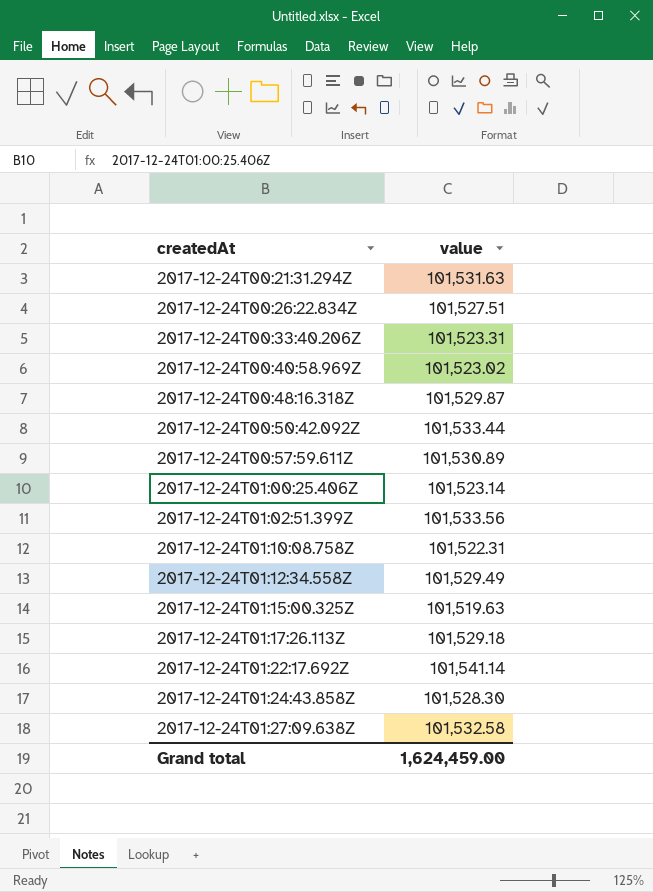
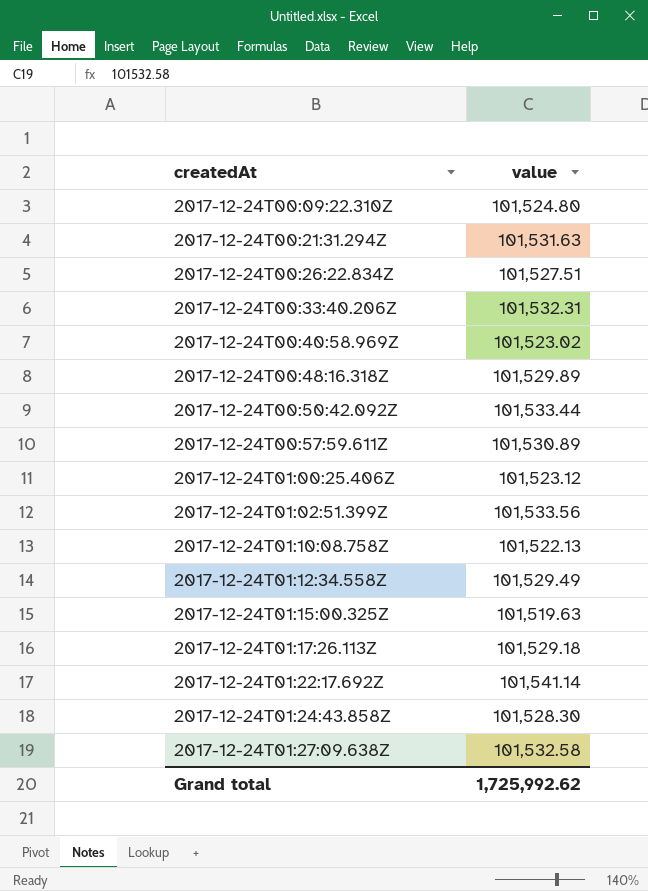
row 2017-12-24T00:09:22.310Z: none -> 101,524.80
2017-12-24T00:33:40.206Z | value: 101,523.31 -> 101,532.31
2017-12-24T00:48:16.318Z | value: 101,529.87 -> 101,529.89
2017-12-24T01:00:25.406Z | value: 101,523.14 -> 101,523.12
2017-12-24T01:10:08.758Z | value: 101,522.31 -> 101,522.13
Grand total | value: 1,624,459.00 -> 1,725,992.62

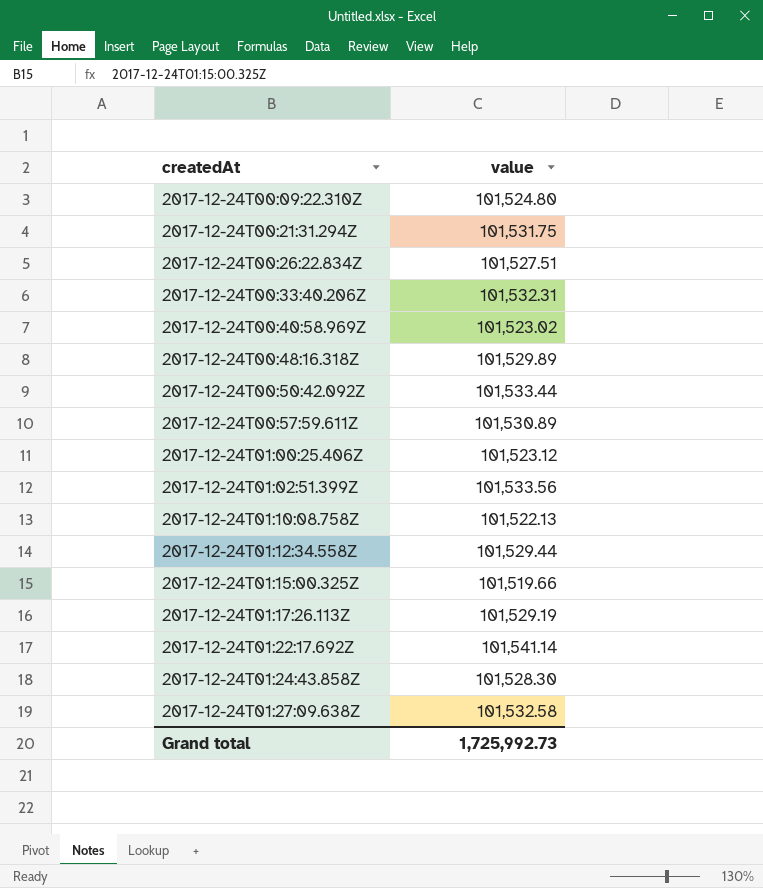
2017-12-24T00:21:31.294Z | value: 101,531.63 -> 101,531.75
2017-12-24T01:12:34.558Z | value: 101,529.49 -> 101,529.44
2017-12-24T01:15:00.325Z | value: 101,519.63 -> 101,519.66
2017-12-24T01:17:26.113Z | value: 101,529.18 -> 101,529.19
Grand total | value: 1,725,992.62 -> 1,725,992.73

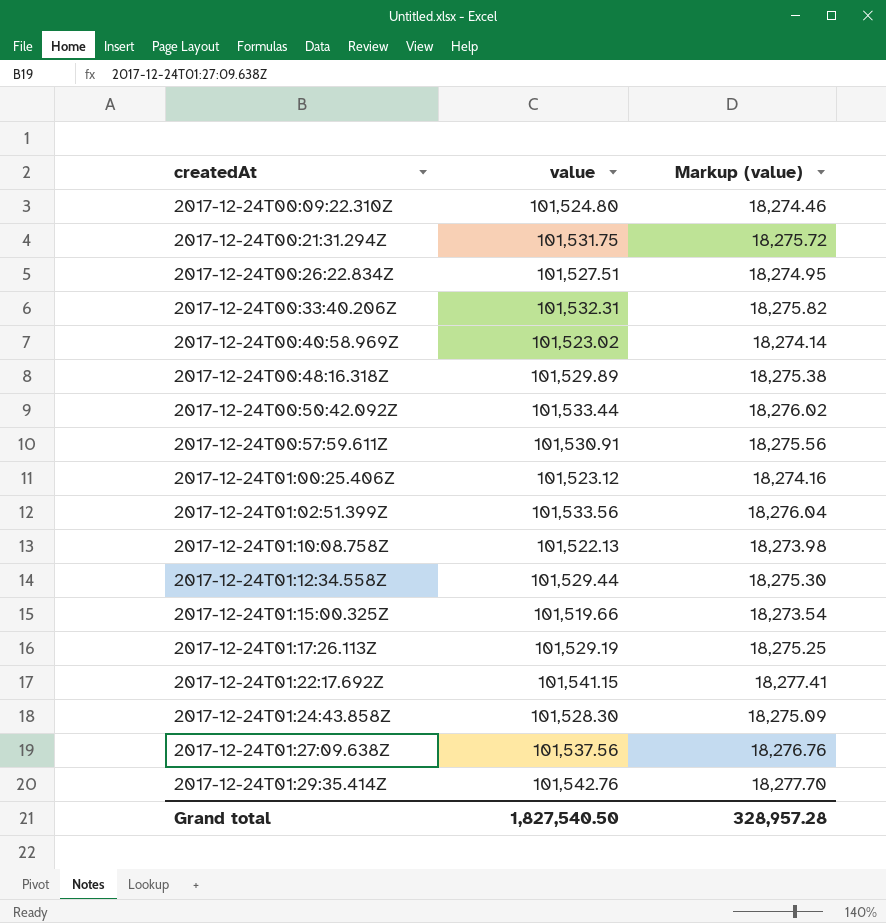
column Markup (value) | formula: none -> [value] * 0.18
2017-12-24T00:57:59.611Z | value: 101,530.89 -> 101,530.91
2017-12-24T01:22:17.692Z | value: 101,541.14 -> 101,541.15
2017-12-24T01:27:09.638Z | value: 101,532.58 -> 101,537.56
row 2017-12-24T01:29:35.414Z: none -> 101,542.76 | 18,277.70
Grand total | value: 1,725,992.73 -> 1,827,540.50

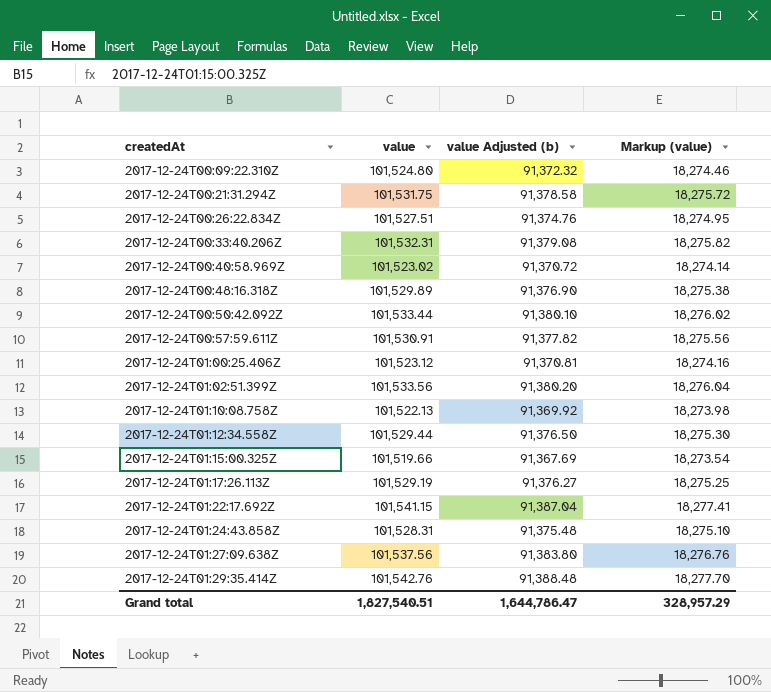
column value Adjusted (b) | formula: none -> [value] * 0.9
2017-12-24T01:24:43.858Z | value: 101,528.30 -> 101,528.31
2017-12-24T01:24:43.858Z | Markup (value): 18,275.09 -> 18,275.10
Grand total | value: 1,827,540.50 -> 1,827,540.51
Grand total | Markup (value): 328,957.28 -> 328,957.29

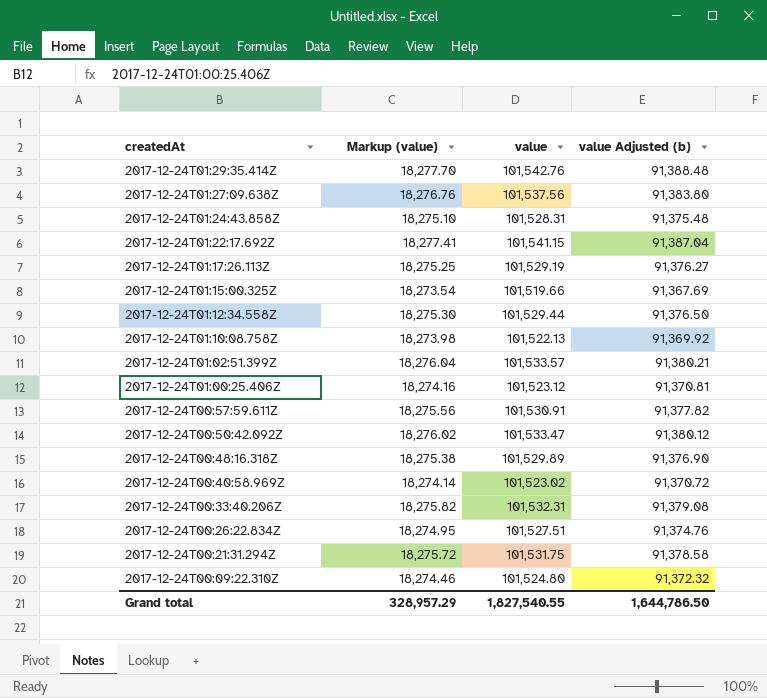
row order: createdAt ascending -> createdAt descending
column Markup (value) | position: 4 -> 2
2017-12-24T01:02:51.399Z | value: 101,533.56 -> 101,533.57
2017-12-24T01:02:51.399Z | value Adjusted (b): 91,380.20 -> 91,380.21
2017-12-24T00:50:42.092Z | value: 101,533.44 -> 101,533.47
2017-12-24T00:50:42.092Z | value Adjusted (b): 91,380.10 -> 91,380.12
Grand total | value: 1,827,540.51 -> 1,827,540.55
Grand total | value Adjusted (b): 1,644,786.47 -> 1,644,786.50

